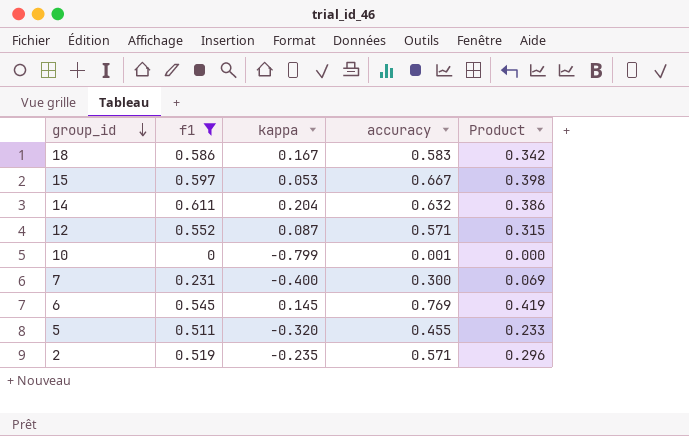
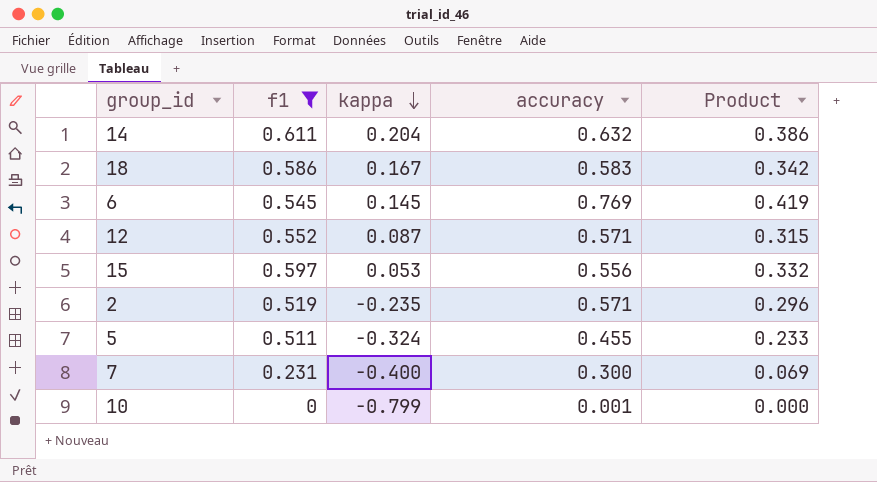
row order: group_id descending -> kappa descending
15 | accuracy: 0.667 -> 0.556
15 | Product: 0.398 -> 0.332
5 | kappa: -0.320 -> -0.324

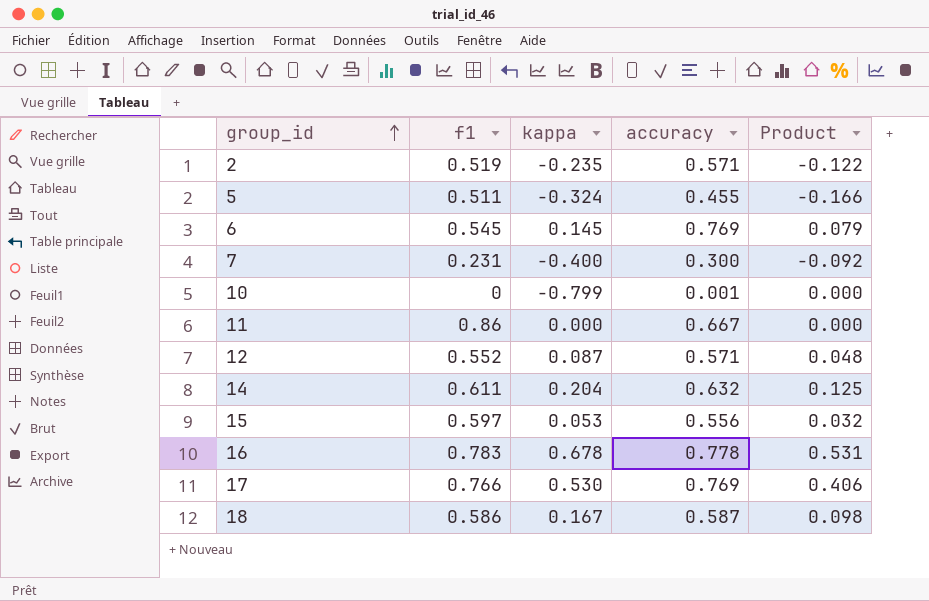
filter: f1 <= 0.611 -> none
row order: kappa descending -> group_id ascending
column Product | formula: [f1] * [accuracy] -> [f1] * [kappa]
18 | accuracy: 0.583 -> 0.587

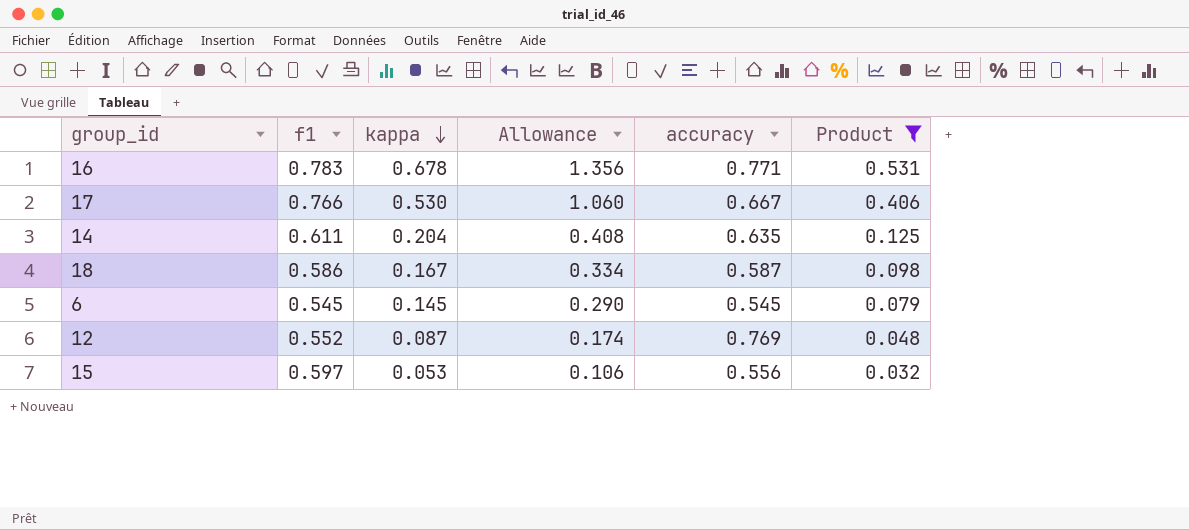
filter: none -> Product >= 0.032
row order: group_id ascending -> kappa descending
column Allowance | formula: none -> [kappa] * 2
16 | accuracy: 0.778 -> 0.771
17 | accuracy: 0.769 -> 0.667
14 | accuracy: 0.632 -> 0.635
6 | accuracy: 0.769 -> 0.545
12 | accuracy: 0.571 -> 0.769

